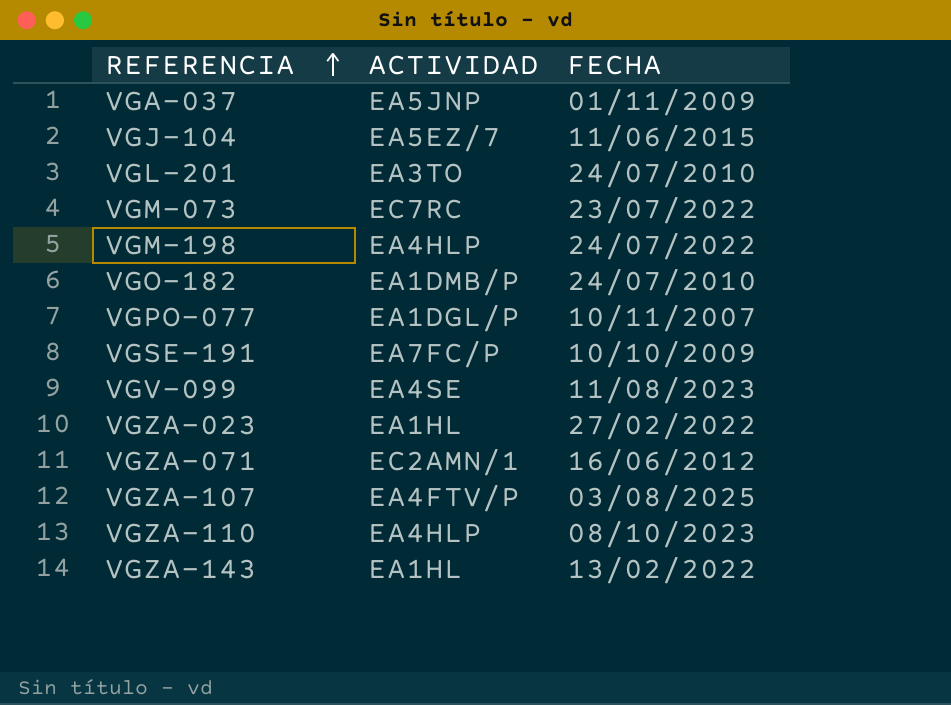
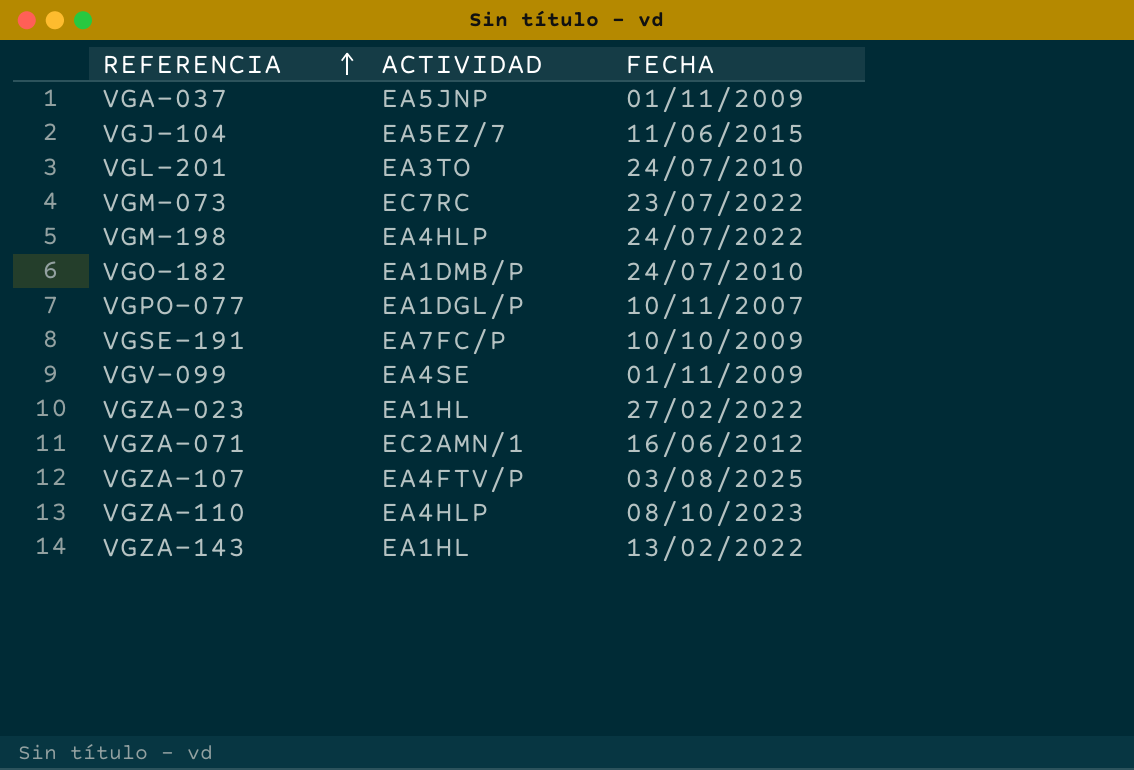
VGV-099 | FECHA: 11/08/2023 -> 01/11/2009

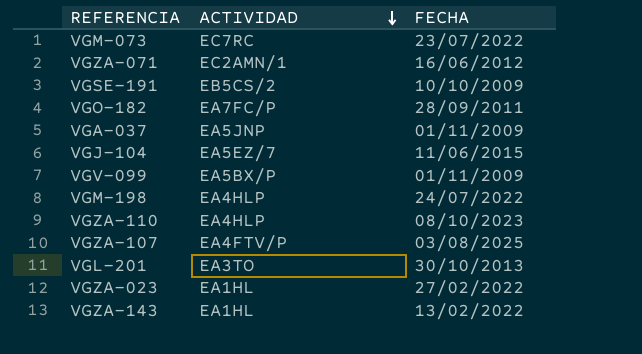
row order: REFERENCIA ascending -> ACTIVIDAD descending
row VGPO-077: EA1DGL/P | 10/11/2007 -> none
VGSE-191 | ACTIVIDAD: EA7FC/P -> EB5CS/2
VGO-182 | ACTIVIDAD: EA1DMB/P -> EA7FC/P
VGO-182 | FECHA: 24/07/2010 -> 28/09/2011
VGV-099 | ACTIVIDAD: EA4SE -> EA5BX/P
VGL-201 | FECHA: 24/07/2010 -> 30/10/2013

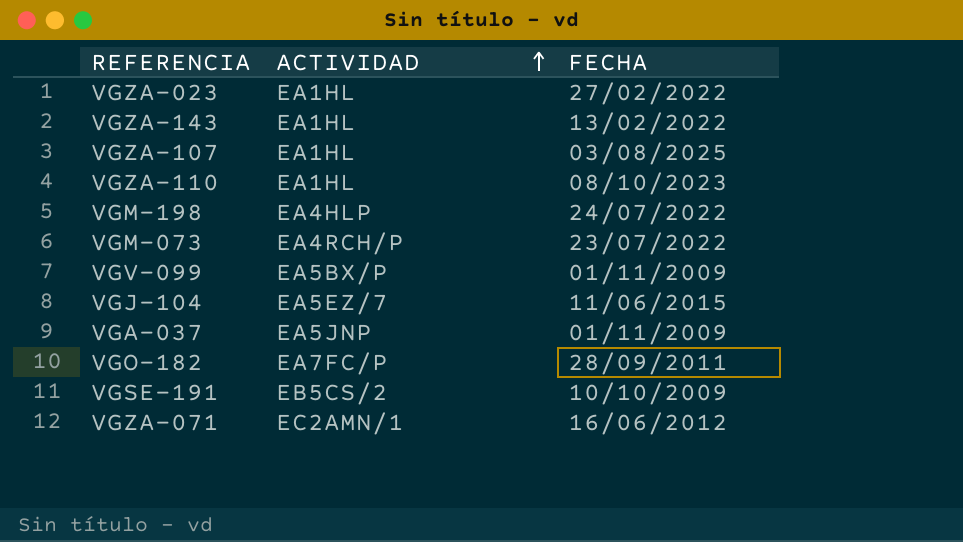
row order: ACTIVIDAD descending -> ACTIVIDAD ascending
row VGL-201: EA3TO | 30/10/2013 -> none
VGZA-107 | ACTIVIDAD: EA4FTV/P -> EA1HL
VGZA-110 | ACTIVIDAD: EA4HLP -> EA1HL
VGM-073 | ACTIVIDAD: EC7RC -> EA4RCH/P

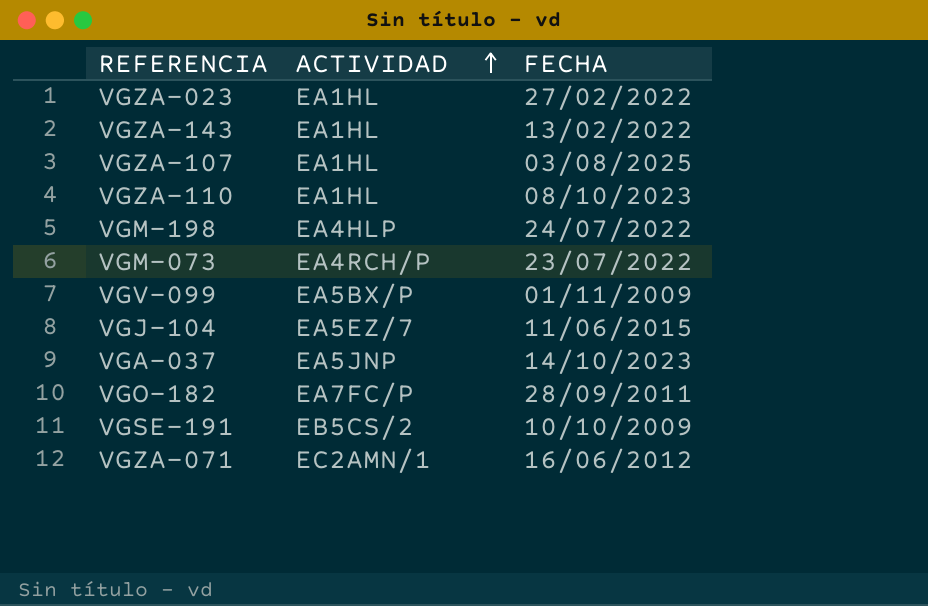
VGA-037 | FECHA: 01/11/2009 -> 14/10/2023

